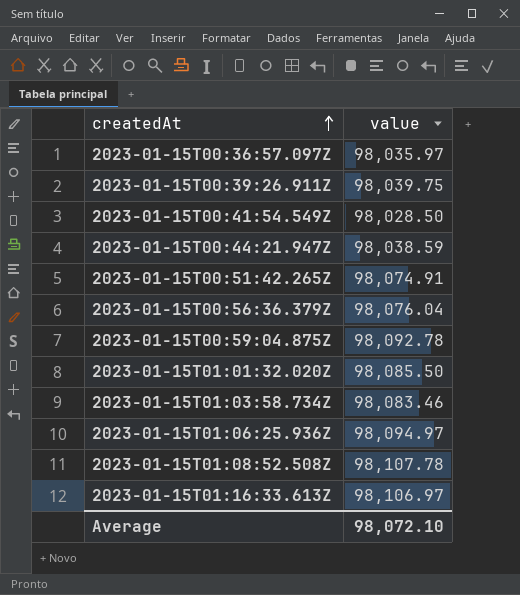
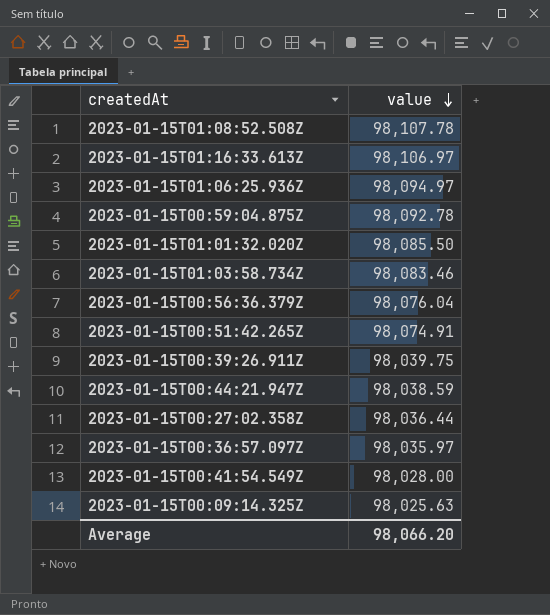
row order: createdAt ascending -> value descending
row 2023-01-15T00:27:02.358Z: none -> 98,036.44
2023-01-15T00:41:54.549Z | value: 98,028.50 -> 98,028.00
row 2023-01-15T00:09:14.325Z: none -> 98,025.63
Average | value: 98,072.10 -> 98,066.20

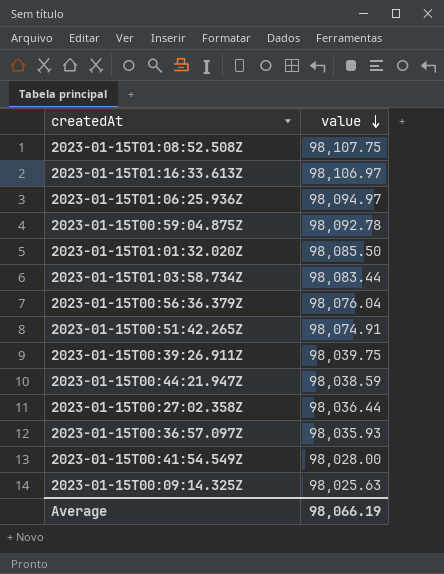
2023-01-15T01:08:52.508Z | value: 98,107.78 -> 98,107.75
2023-01-15T01:03:58.734Z | value: 98,083.46 -> 98,083.44
2023-01-15T00:36:57.097Z | value: 98,035.97 -> 98,035.93
Average | value: 98,066.20 -> 98,066.19

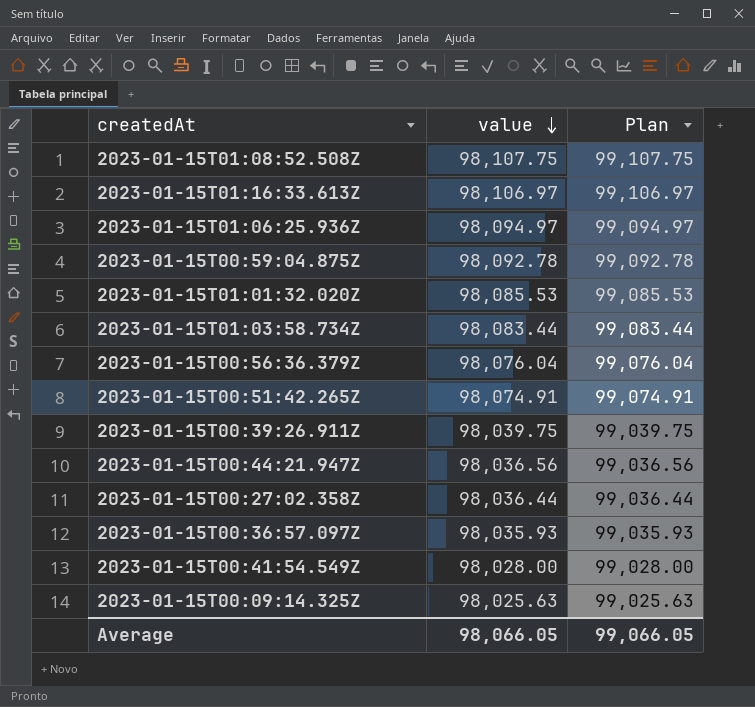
column Plan | formula: none -> [value] + 1000
2023-01-15T01:01:32.020Z | value: 98,085.50 -> 98,085.53
2023-01-15T00:44:21.947Z | value: 98,038.59 -> 98,036.56
Average | value: 98,066.19 -> 98,066.05

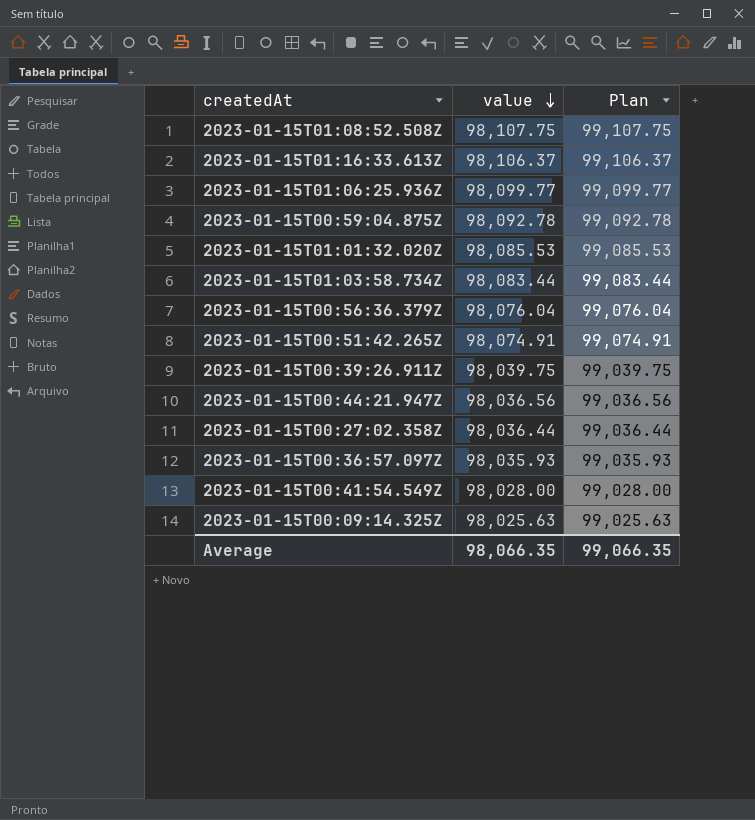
2023-01-15T01:16:33.613Z | value: 98,106.97 -> 98,106.37
2023-01-15T01:16:33.613Z | Plan: 99,106.97 -> 99,106.37
2023-01-15T01:06:25.936Z | value: 98,094.97 -> 98,099.77
2023-01-15T01:06:25.936Z | Plan: 99,094.97 -> 99,099.77
Average | value: 98,066.05 -> 98,066.35
Average | Plan: 99,066.05 -> 99,066.35

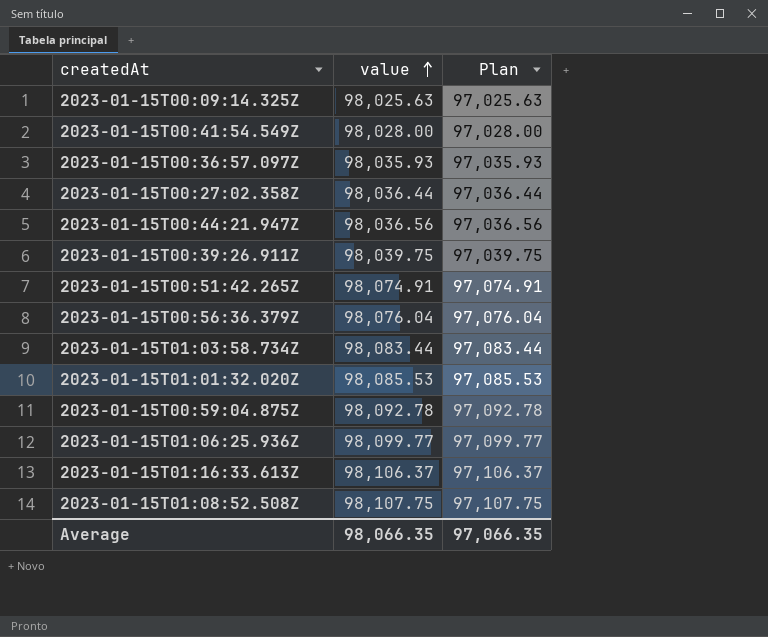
row order: value descending -> value ascending
column Plan | formula: [value] + 1000 -> [value] - 1000
Average | Plan: 99,066.35 -> 97,066.35

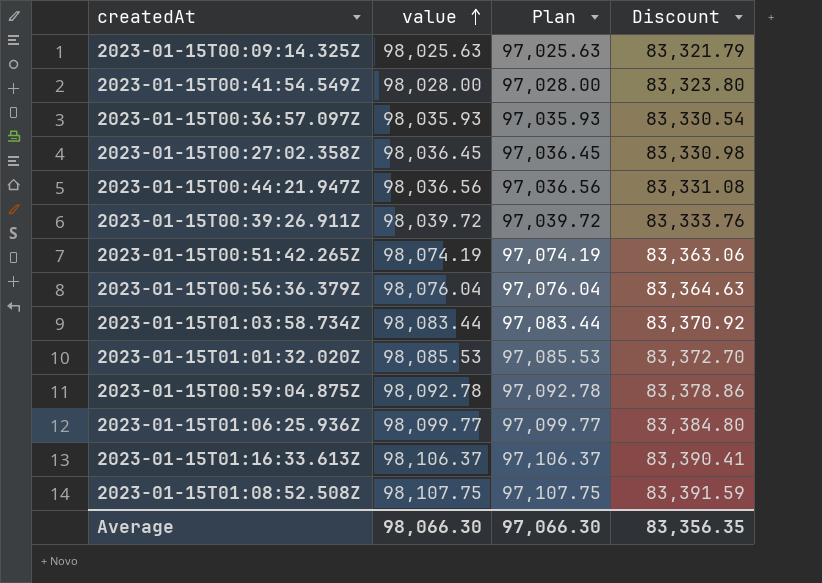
column Discount | formula: none -> [value] * 0.85
2023-01-15T00:27:02.358Z | value: 98,036.44 -> 98,036.45
2023-01-15T00:27:02.358Z | Plan: 97,036.44 -> 97,036.45
2023-01-15T00:39:26.911Z | value: 98,039.75 -> 98,039.72
2023-01-15T00:39:26.911Z | Plan: 97,039.75 -> 97,039.72
2023-01-15T00:51:42.265Z | value: 98,074.91 -> 98,074.19
2023-01-15T00:51:42.265Z | Plan: 97,074.91 -> 97,074.19
Average | value: 98,066.35 -> 98,066.30
Average | Plan: 97,066.35 -> 97,066.30

